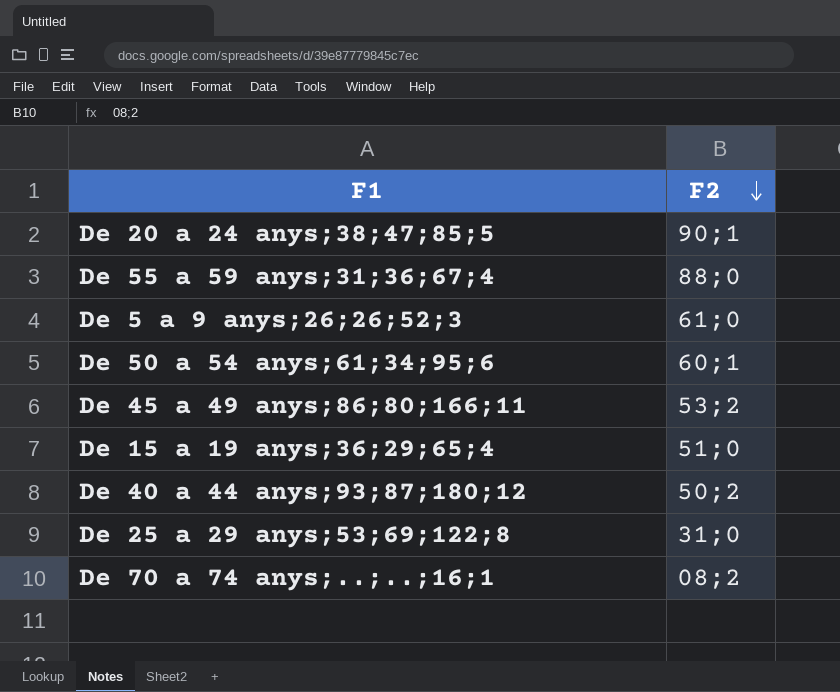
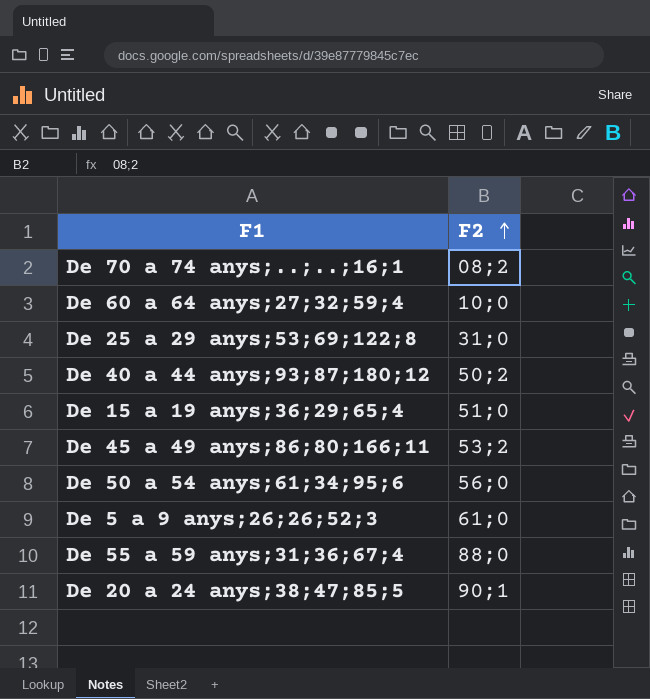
row order: F2 descending -> F2 ascending
row De 60 a 64 anys;27;32;59;4: none -> 10;0
De 50 a 54 anys;61;34;95;6 | F2: 60;1 -> 56;0

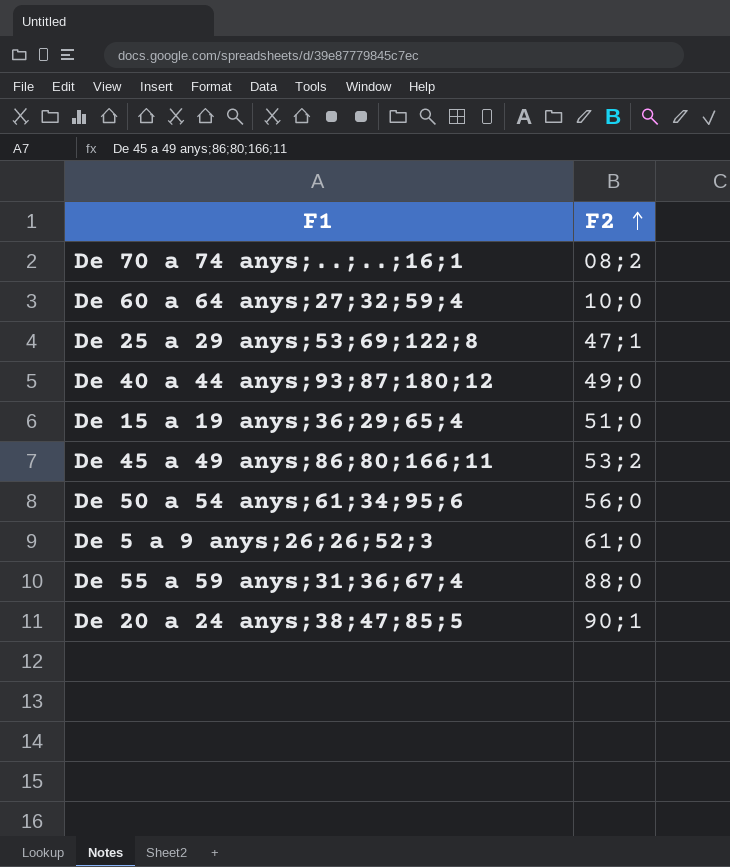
De 25 a 29 anys;53;69;122;8 | F2: 31;0 -> 47;1
De 40 a 44 anys;93;87;180;12 | F2: 50;2 -> 49;0

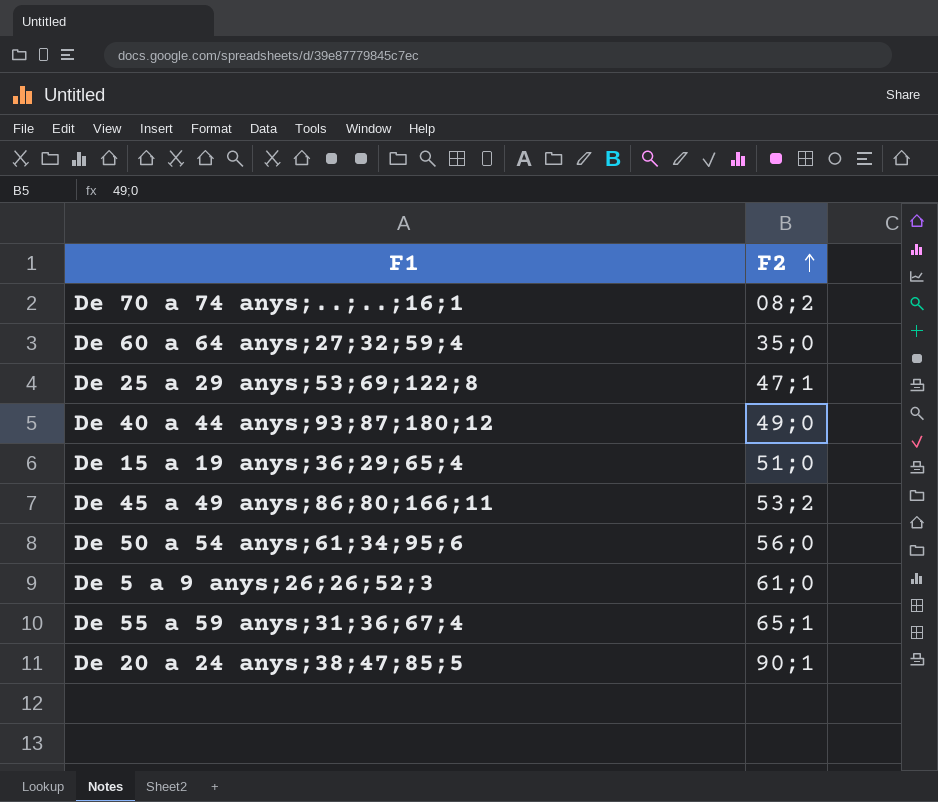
De 60 a 64 anys;27;32;59;4 | F2: 10;0 -> 35;0
De 55 a 59 anys;31;36;67;4 | F2: 88;0 -> 65;1

